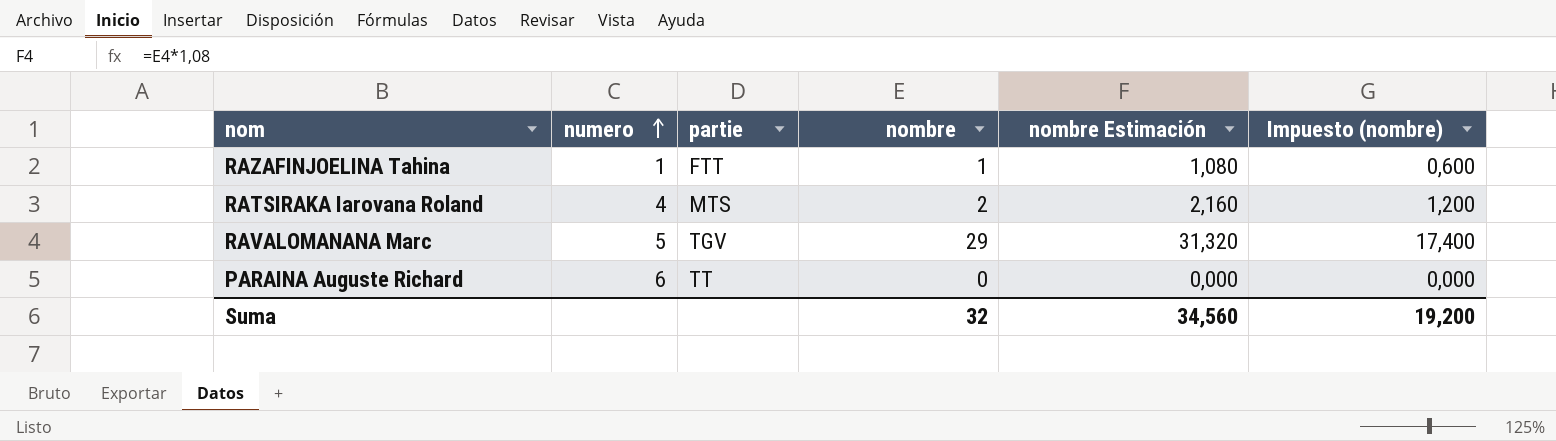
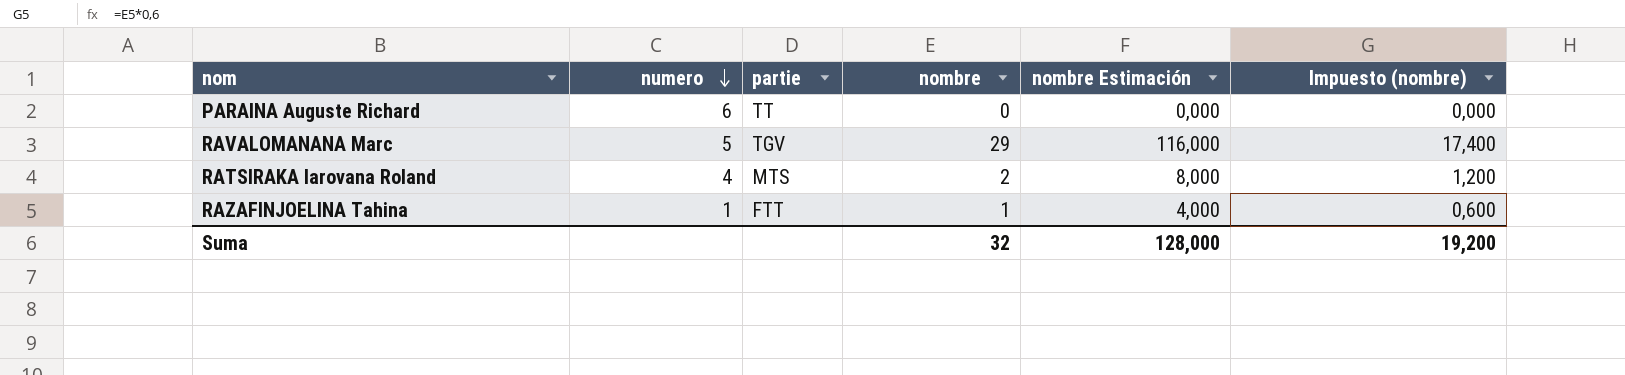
row order: numero ascending -> numero descending
column nombre Estimación | formula: [nombre] * 1,08 -> [nombre] * 4
Suma | nombre Estimación: 34,560 -> 128,000

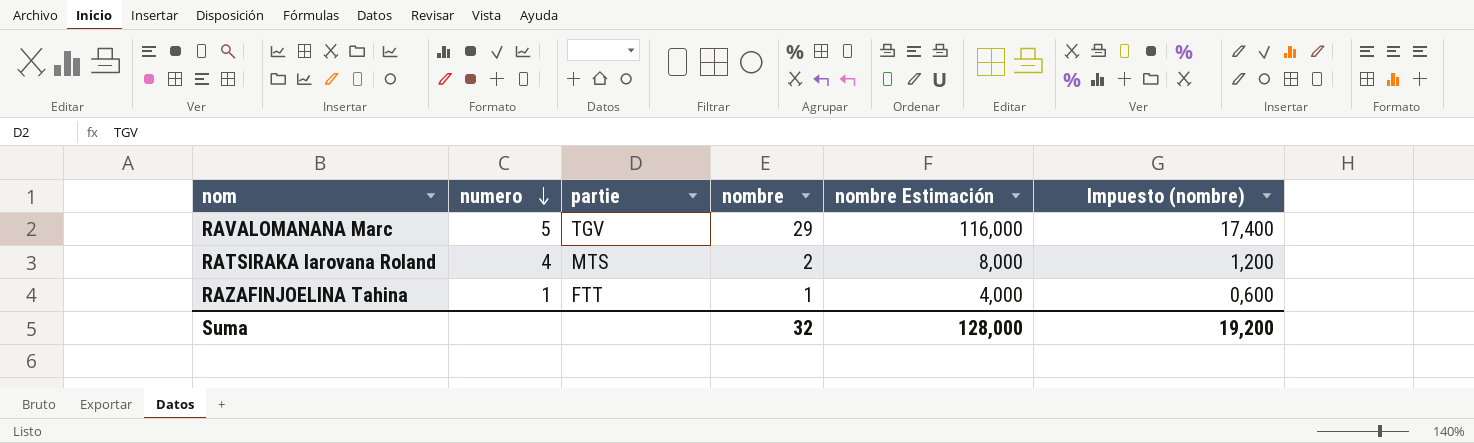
row PARAINA Auguste Richard: 6 | TT | 0 | 0,000 | 0,000 -> none

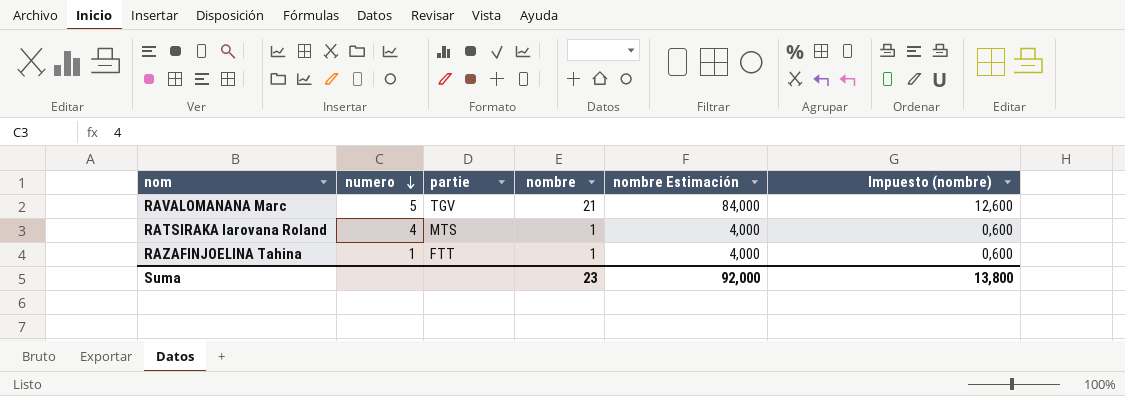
RAVALOMANANA Marc | nombre: 29 -> 21
RAVALOMANANA Marc | nombre Estimación: 116,000 -> 84,000
RAVALOMANANA Marc | Impuesto (nombre): 17,400 -> 12,600
RATSIRAKA Iarovana Roland | nombre: 2 -> 1
RATSIRAKA Iarovana Roland | nombre Estimación: 8,000 -> 4,000
RATSIRAKA Iarovana Roland | Impuesto (nombre): 1,200 -> 0,600
Suma | nombre: 32 -> 23
Suma | nombre Estimación: 128,000 -> 92,000
Suma | Impuesto (nombre): 19,200 -> 13,800

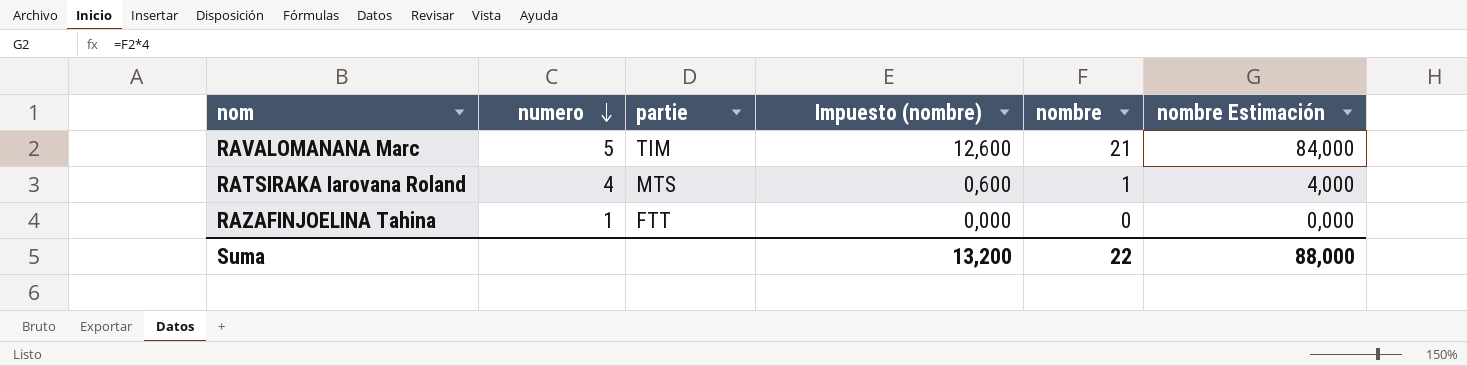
column Impuesto (nombre) | position: 6 -> 4
RAVALOMANANA Marc | partie: TGV -> TIM
RAZAFINJOELINA Tahina | Impuesto (nombre): 0,600 -> 0,000
RAZAFINJOELINA Tahina | nombre: 1 -> 0
RAZAFINJOELINA Tahina | nombre Estimación: 4,000 -> 0,000
Suma | Impuesto (nombre): 13,800 -> 13,200
Suma | nombre: 23 -> 22
Suma | nombre Estimación: 92,000 -> 88,000

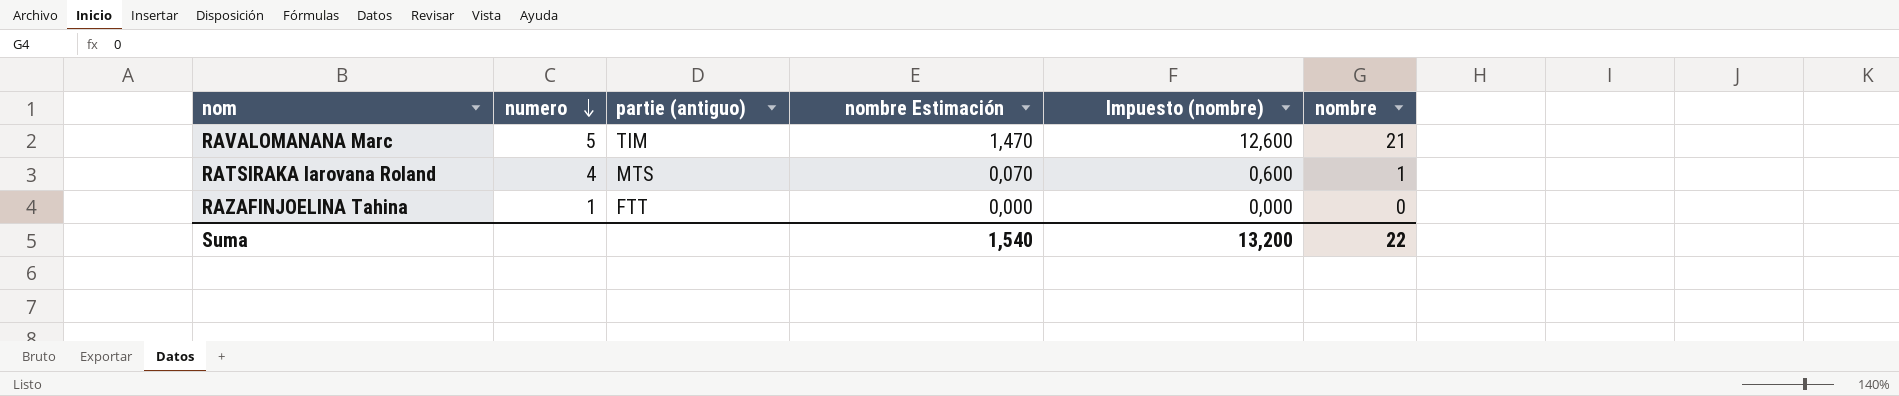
column name: partie -> partie (antiguo)
column nombre Estimación | formula: [nombre] * 4 -> [nombre] * 0,07
column nombre Estimación | position: 6 -> 4
Suma | nombre Estimación: 88,000 -> 1,540

